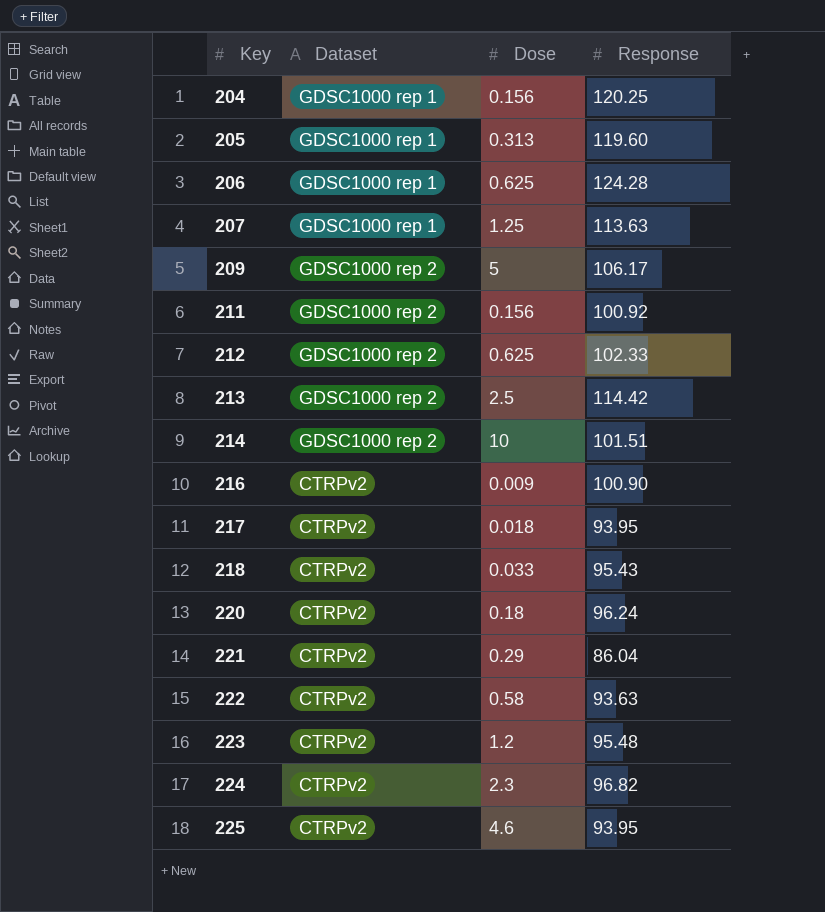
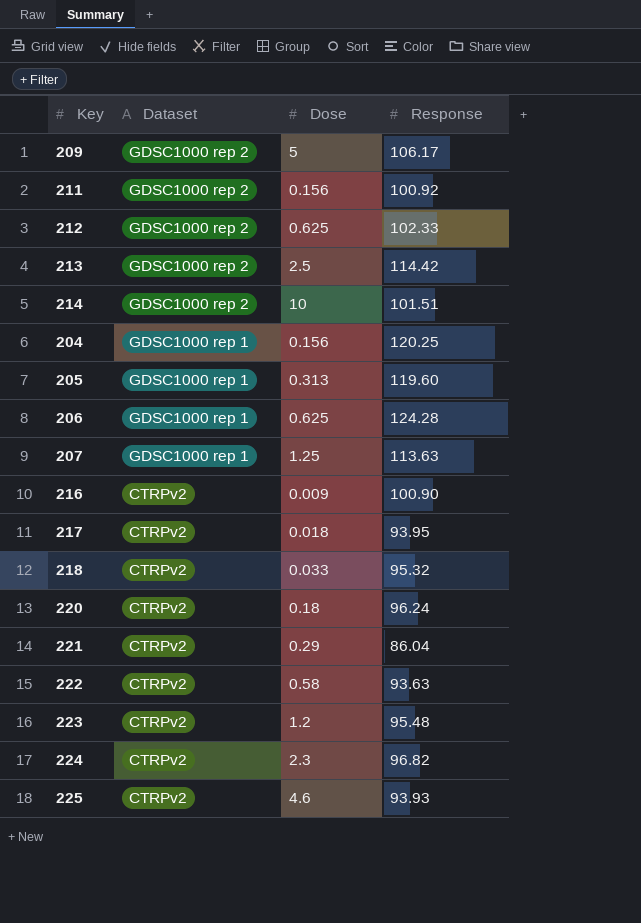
row order: Key ascending -> Dataset descending
218 | Response: 95.43 -> 95.32
225 | Response: 93.95 -> 93.93

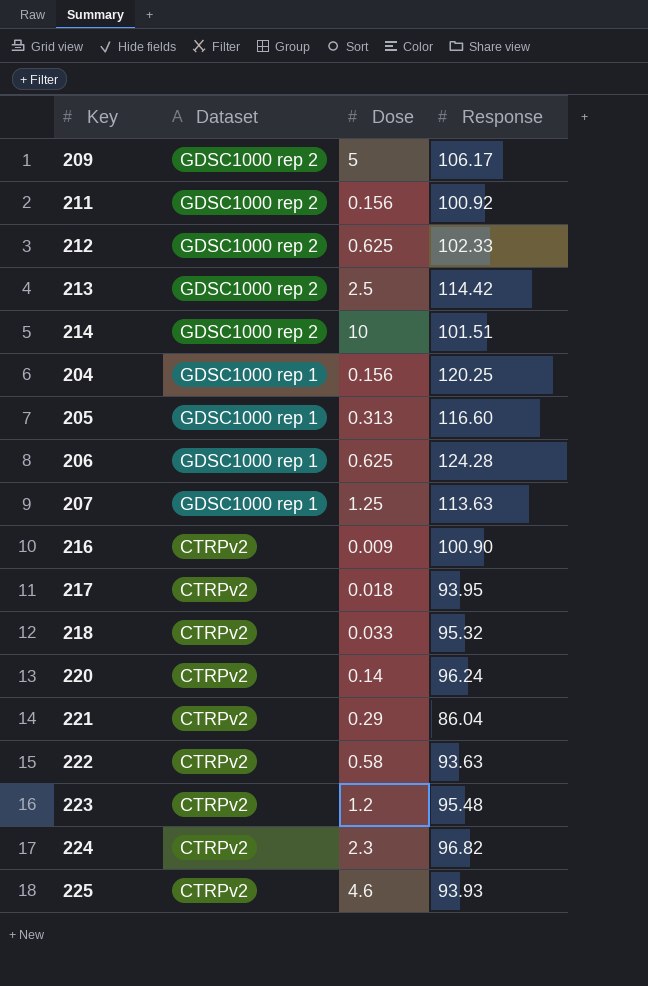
205 | Response: 119.60 -> 116.60
220 | Dose: 0.18 -> 0.14

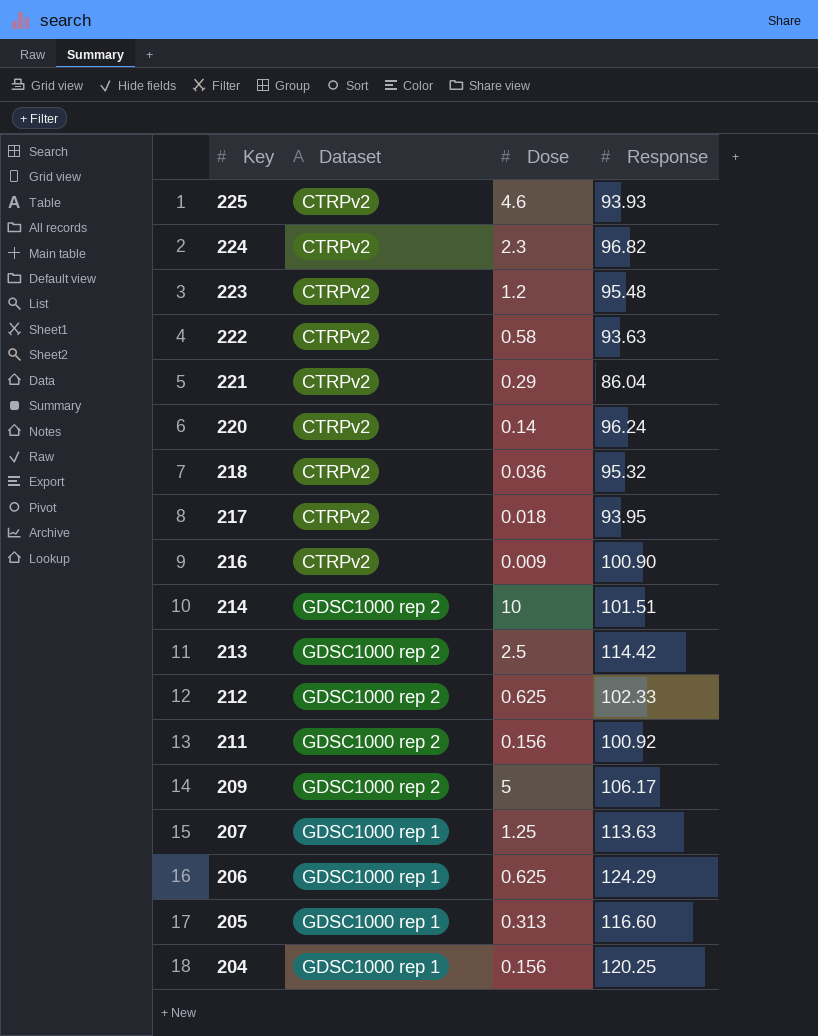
row order: Dataset descending -> Key descending
218 | Dose: 0.033 -> 0.036
206 | Response: 124.28 -> 124.29

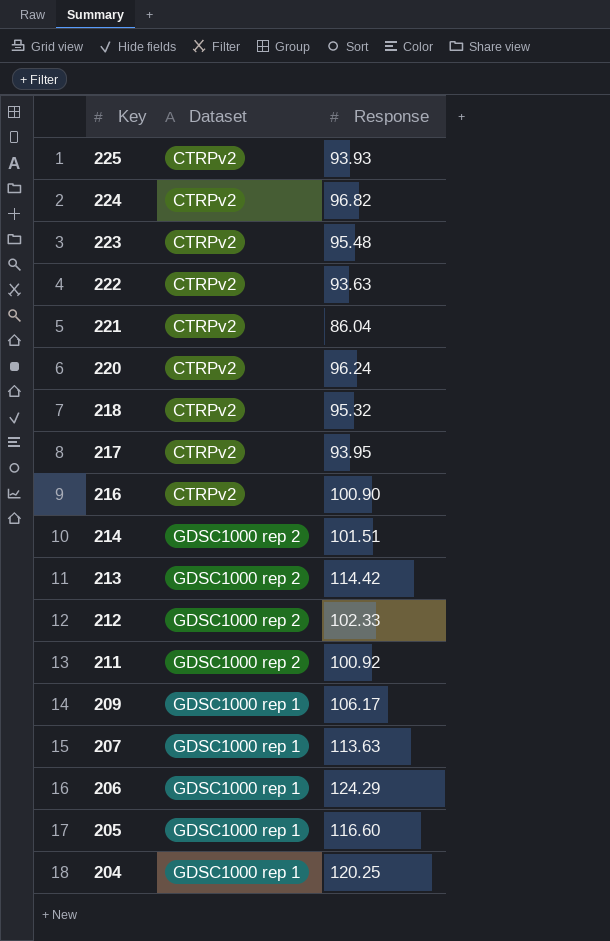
column Dose | position: 3 -> none
209 | Dataset: GDSC1000 rep 2 -> GDSC1000 rep 1

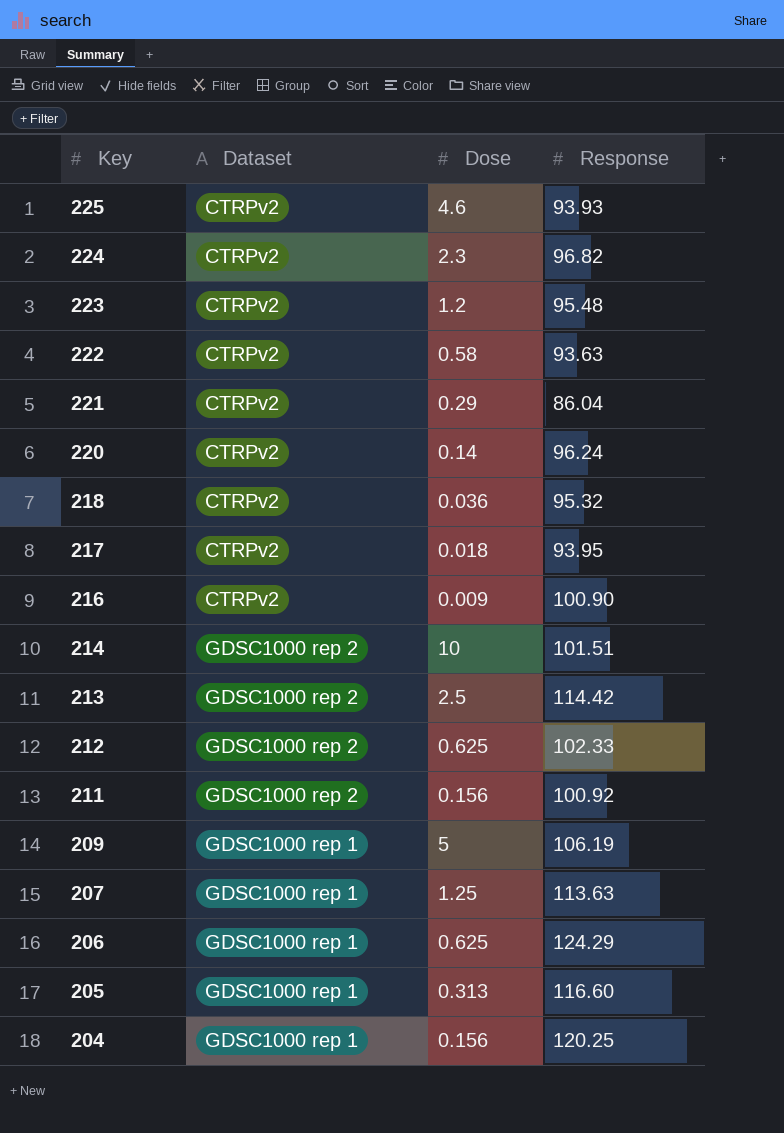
column Dose | position: none -> 3
209 | Response: 106.17 -> 106.19

